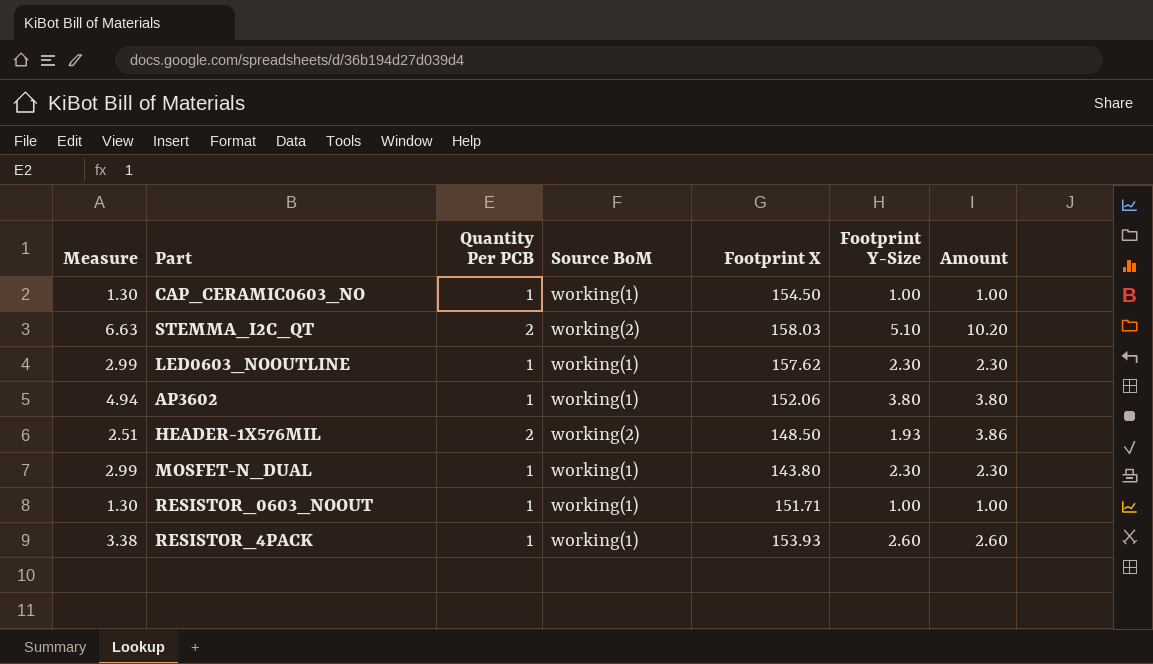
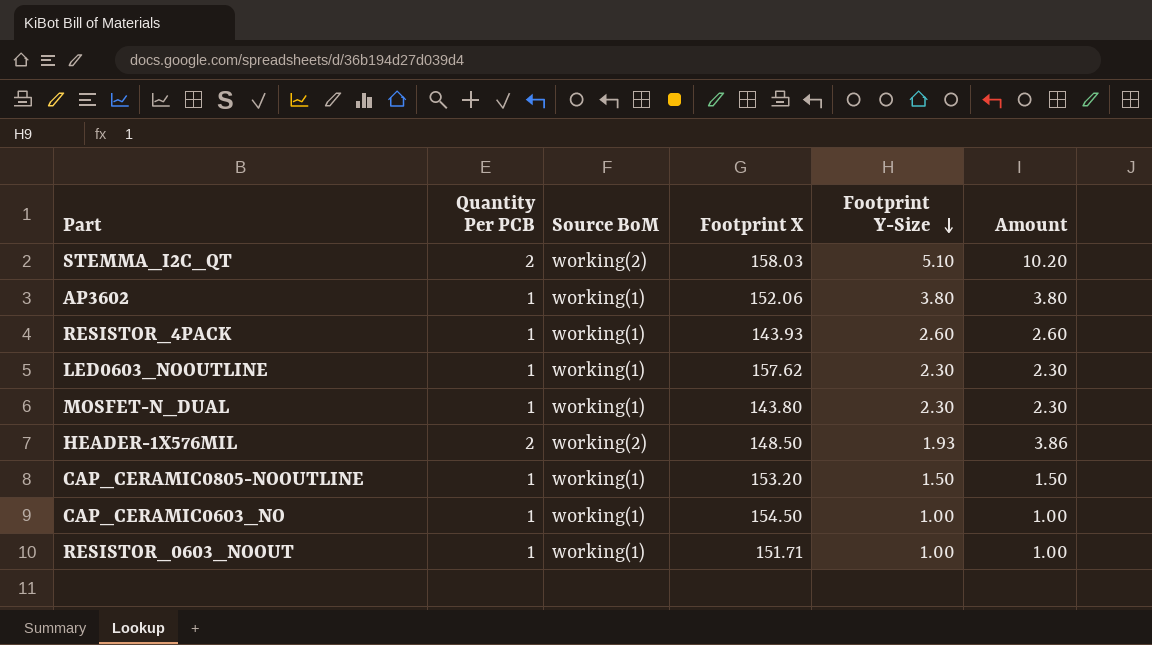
row order: none -> Footprint Y-Size descending
column Measure | formula: [Footprint Y-Size] * 1.3 -> none
RESISTOR_4PACK | Footprint X: 153.93 -> 143.93
row CAP_CERAMIC0805-NOOUTLINE: none -> 1 | working(1) | 153.20 | 1.50 | 1.50

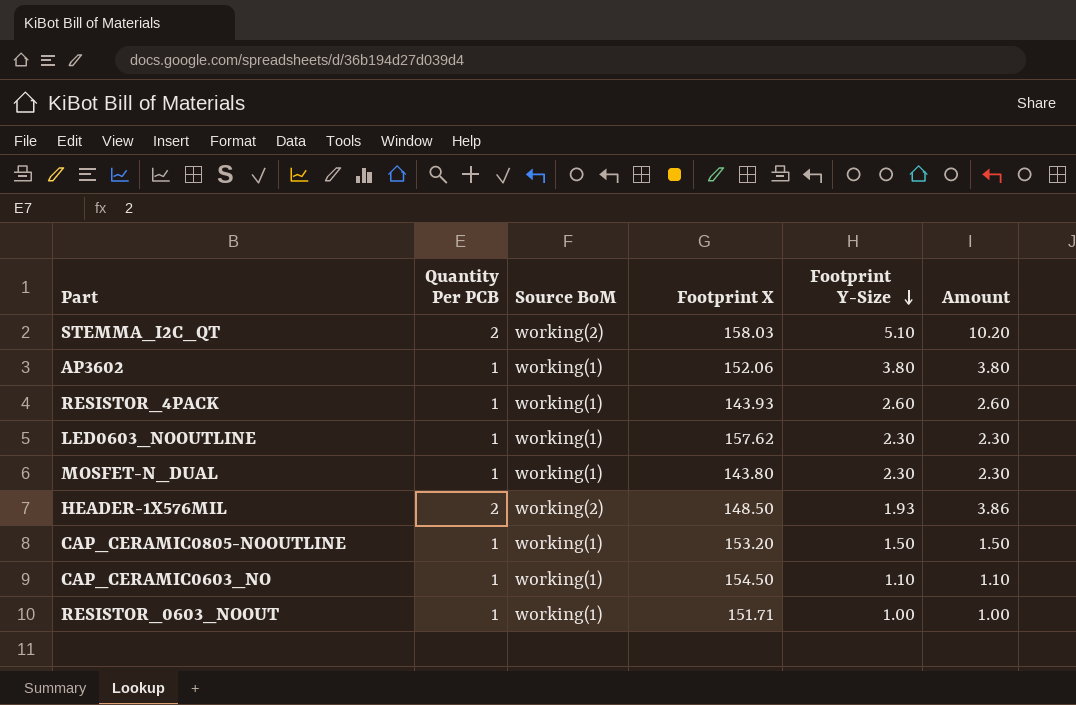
CAP_CERAMIC0603_NO | Footprint Y-Size: 1.00 -> 1.10
CAP_CERAMIC0603_NO | Amount: 1.00 -> 1.10

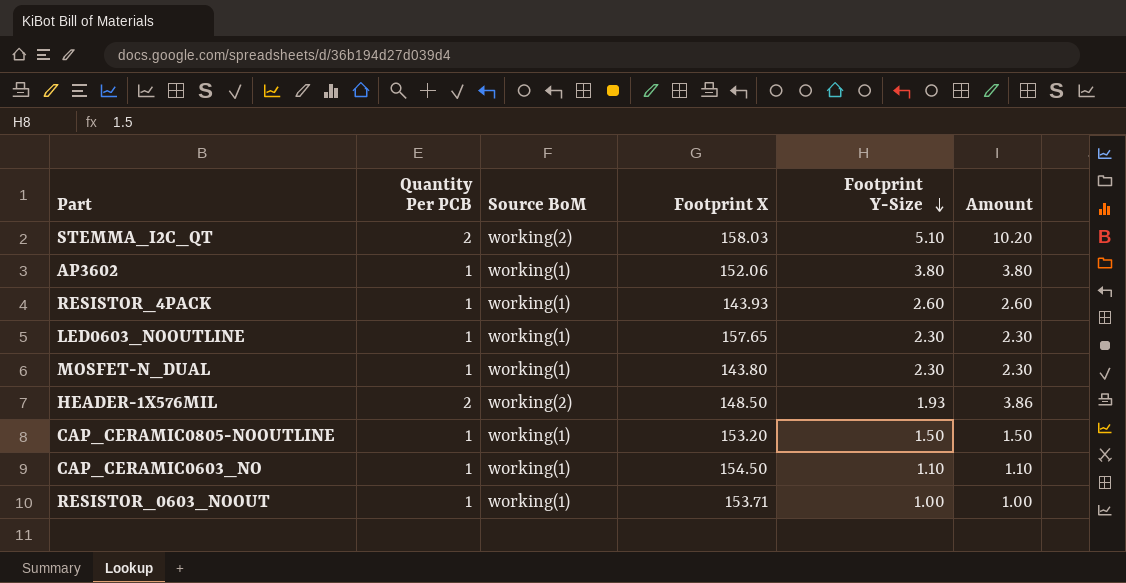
LED0603_NOOUTLINE | Footprint X: 157.62 -> 157.65
RESISTOR_0603_NOOUT | Footprint X: 151.71 -> 153.71

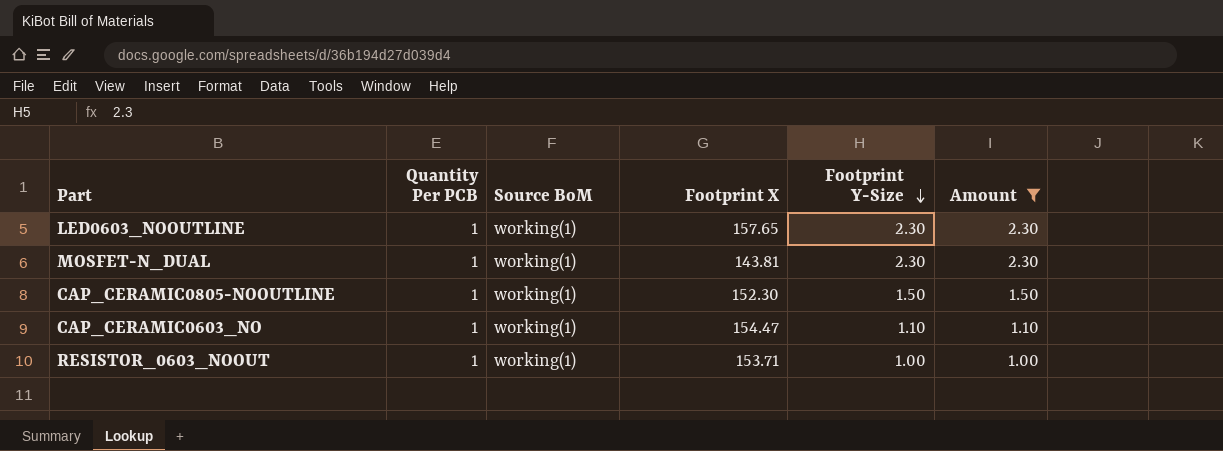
filter: none -> Amount <= 2.30
MOSFET-N_DUAL | Footprint X: 143.80 -> 143.81
CAP_CERAMIC0805-NOOUTLINE | Footprint X: 153.20 -> 152.30
CAP_CERAMIC0603_NO | Footprint X: 154.50 -> 154.47

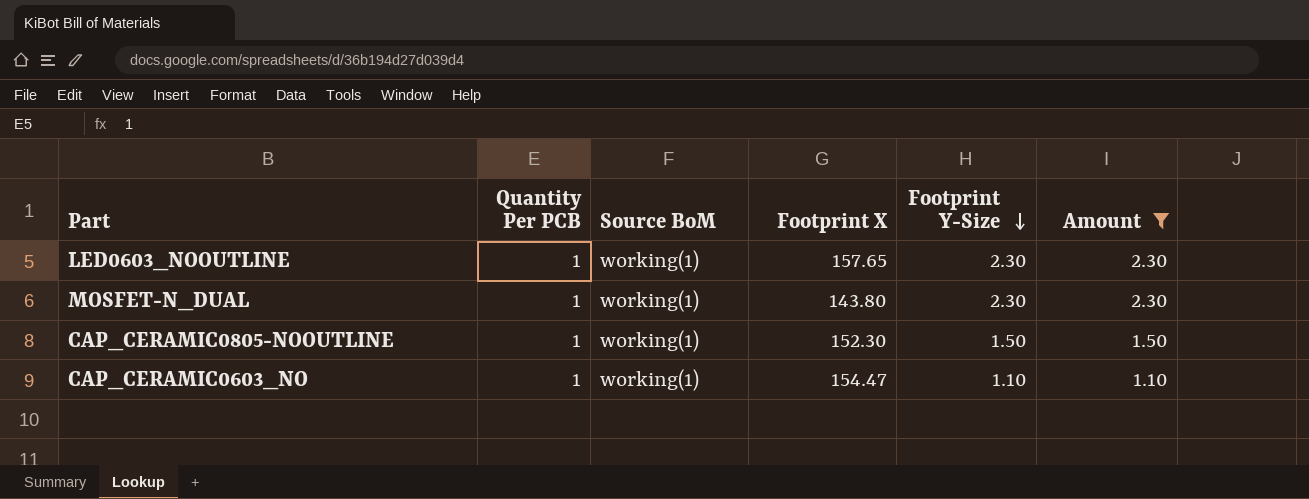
row RESISTOR_0603_NOOUT: 1 | working(1) | 153.71 | 1.00 | 1.00 -> none
MOSFET-N_DUAL | Footprint X: 143.81 -> 143.80

